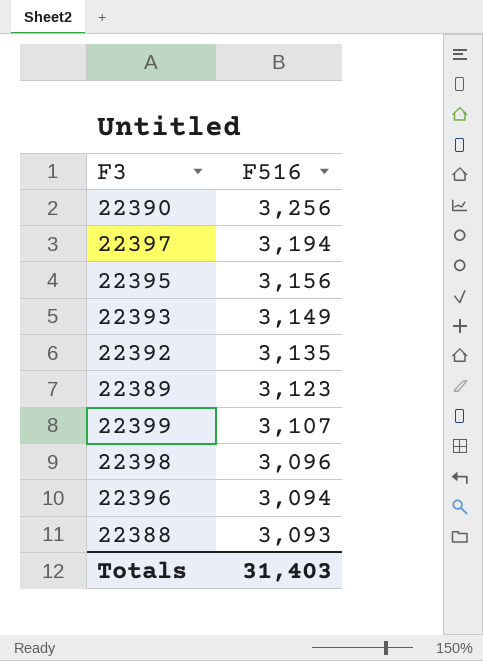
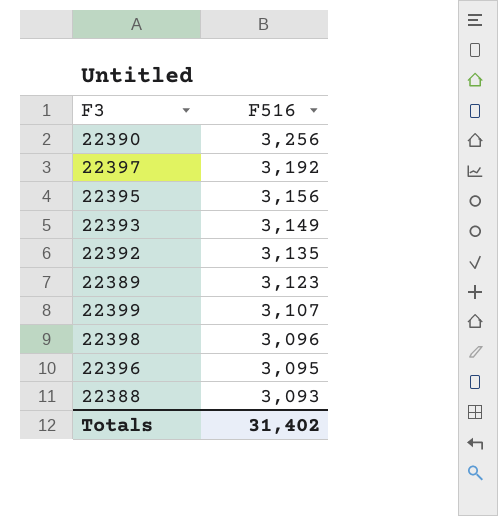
22397 | F516: 3,194 -> 3,192
22396 | F516: 3,094 -> 3,095
Totals | F516: 31,403 -> 31,402

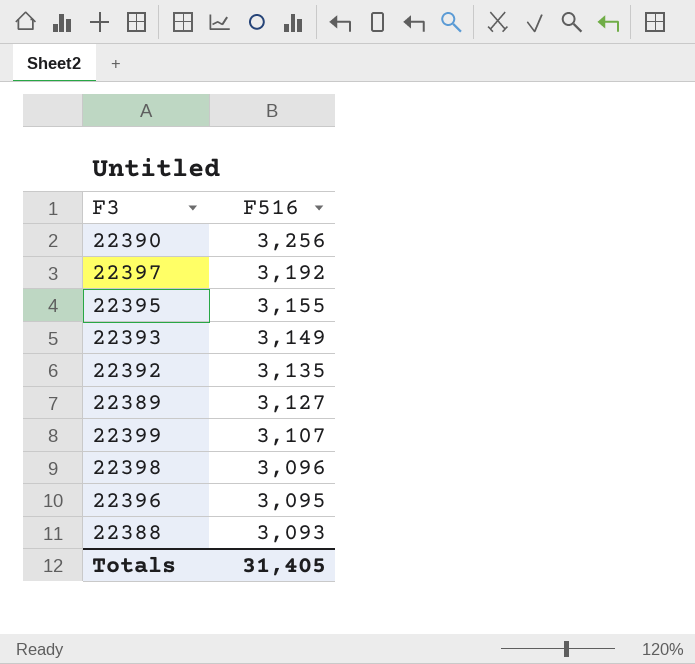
22395 | F516: 3,156 -> 3,155
22389 | F516: 3,123 -> 3,127
Totals | F516: 31,402 -> 31,405

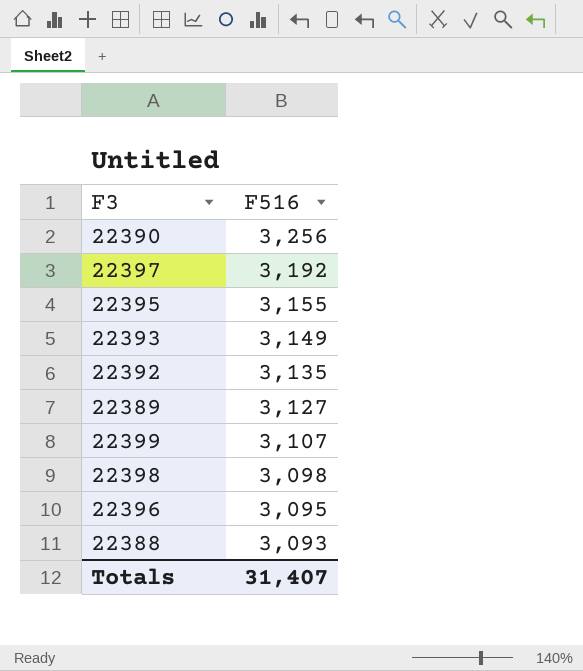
22398 | F516: 3,096 -> 3,098
Totals | F516: 31,405 -> 31,407

